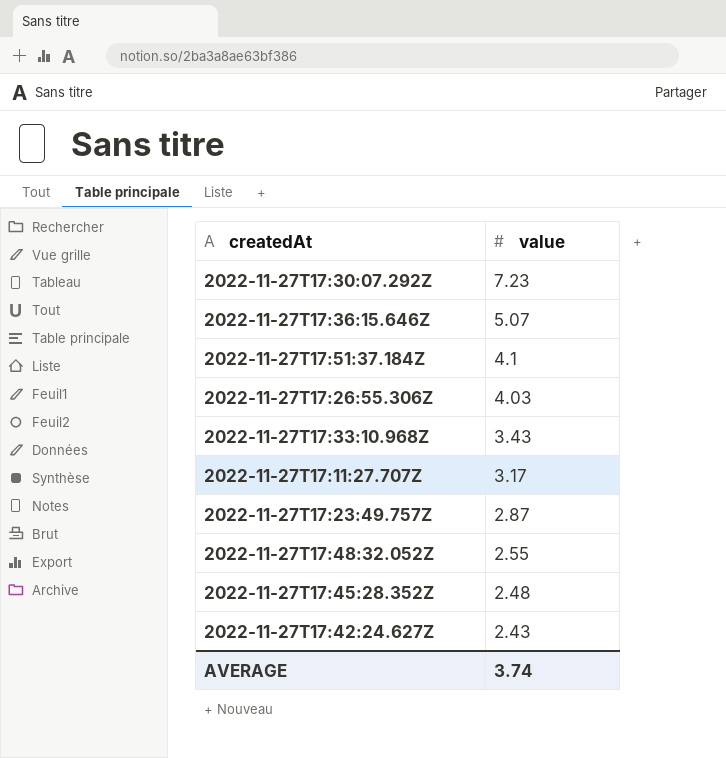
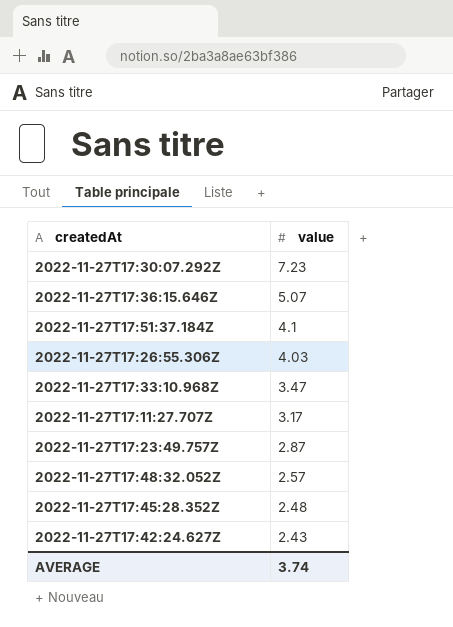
2022-11-27T17:33:10.968Z | value: 3.43 -> 3.47
2022-11-27T17:48:32.052Z | value: 2.55 -> 2.57

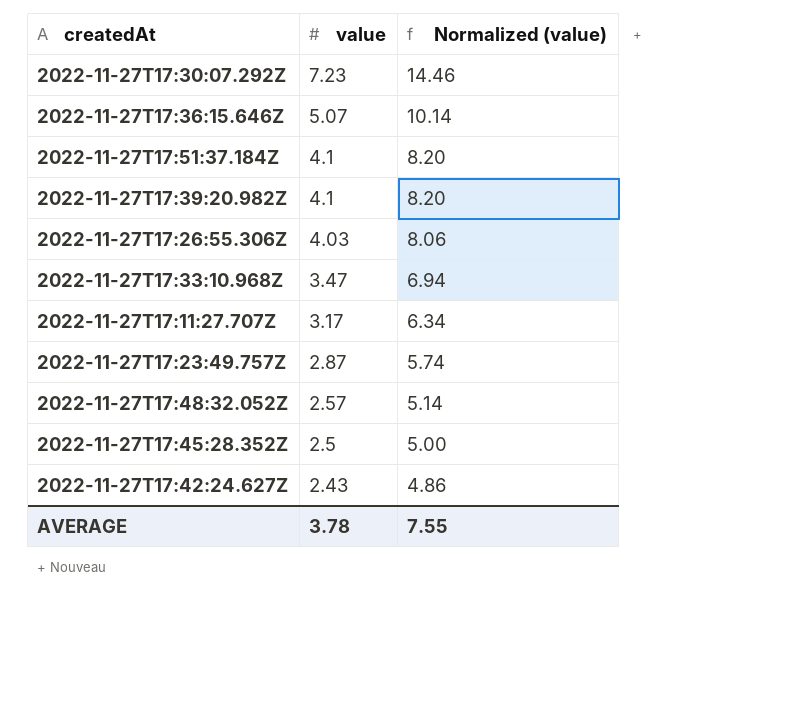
column Normalized (value) | formula: none -> [value] * 2
row 2022-11-27T17:39:20.982Z: none -> 4.1 | 8.20
2022-11-27T17:45:28.352Z | value: 2.48 -> 2.5
AVERAGE | value: 3.74 -> 3.78

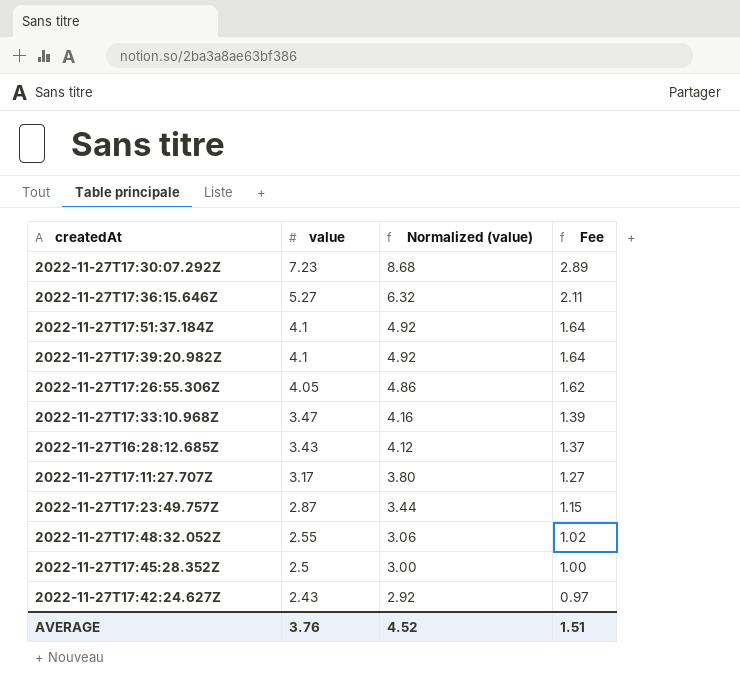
column Normalized (value) | formula: [value] * 2 -> [value] * 1.2
column Fee | formula: none -> [value] * 0.4
2022-11-27T17:36:15.646Z | value: 5.07 -> 5.27
2022-11-27T17:26:55.306Z | value: 4.03 -> 4.05
row 2022-11-27T16:28:12.685Z: none -> 3.43 | 4.12 | 1.37
2022-11-27T17:48:32.052Z | value: 2.57 -> 2.55
AVERAGE | value: 3.78 -> 3.76
AVERAGE | Normalized (value): 7.55 -> 4.52

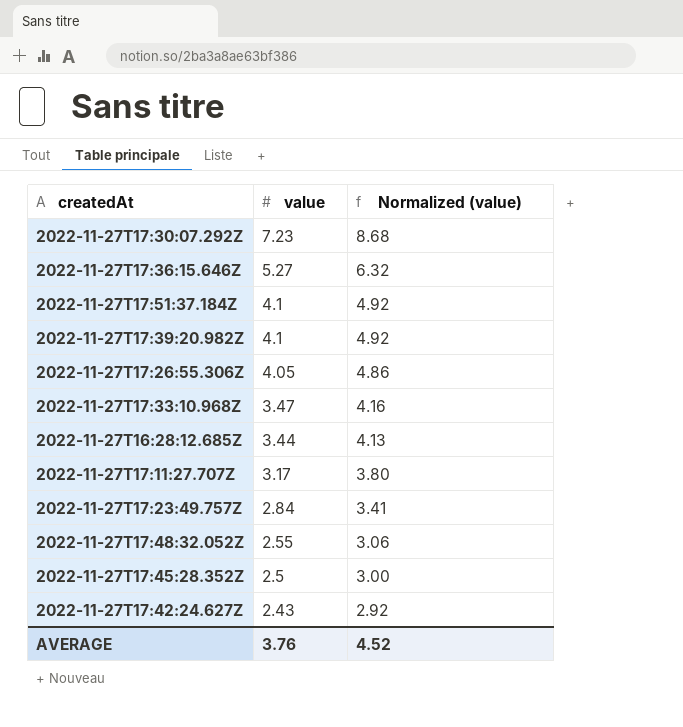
column Fee | formula: [value] * 0.4 -> none
2022-11-27T16:28:12.685Z | value: 3.43 -> 3.44
2022-11-27T16:28:12.685Z | Normalized (value): 4.12 -> 4.13
2022-11-27T17:23:49.757Z | value: 2.87 -> 2.84
2022-11-27T17:23:49.757Z | Normalized (value): 3.44 -> 3.41

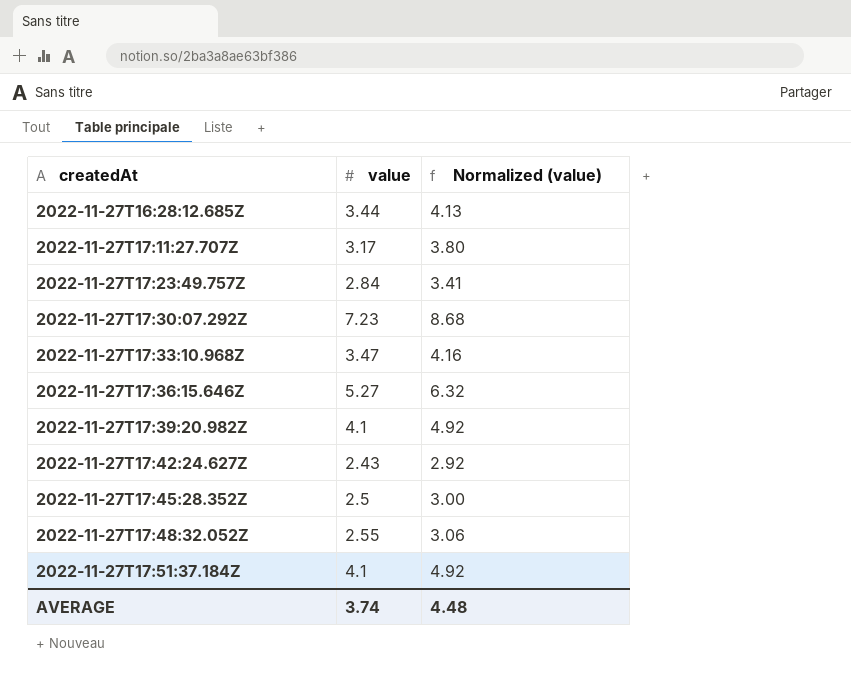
row order: value descending -> createdAt ascending
row 2022-11-27T17:26:55.306Z: 4.05 | 4.86 -> none
AVERAGE | value: 3.76 -> 3.74
AVERAGE | Normalized (value): 4.52 -> 4.48

